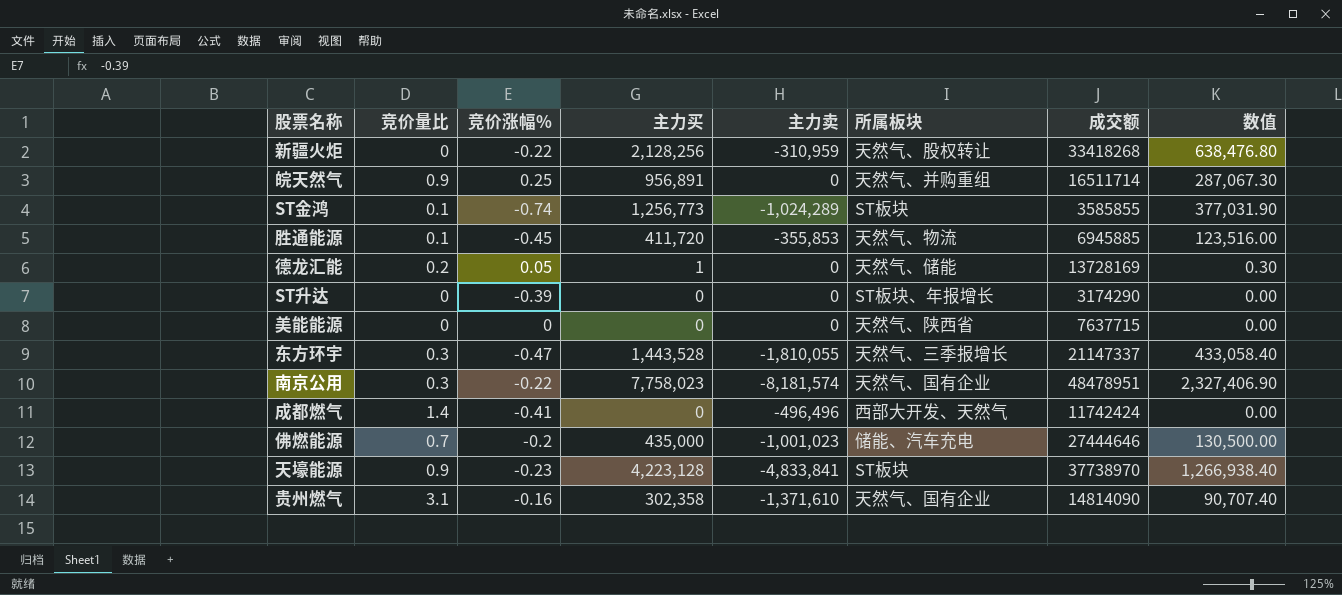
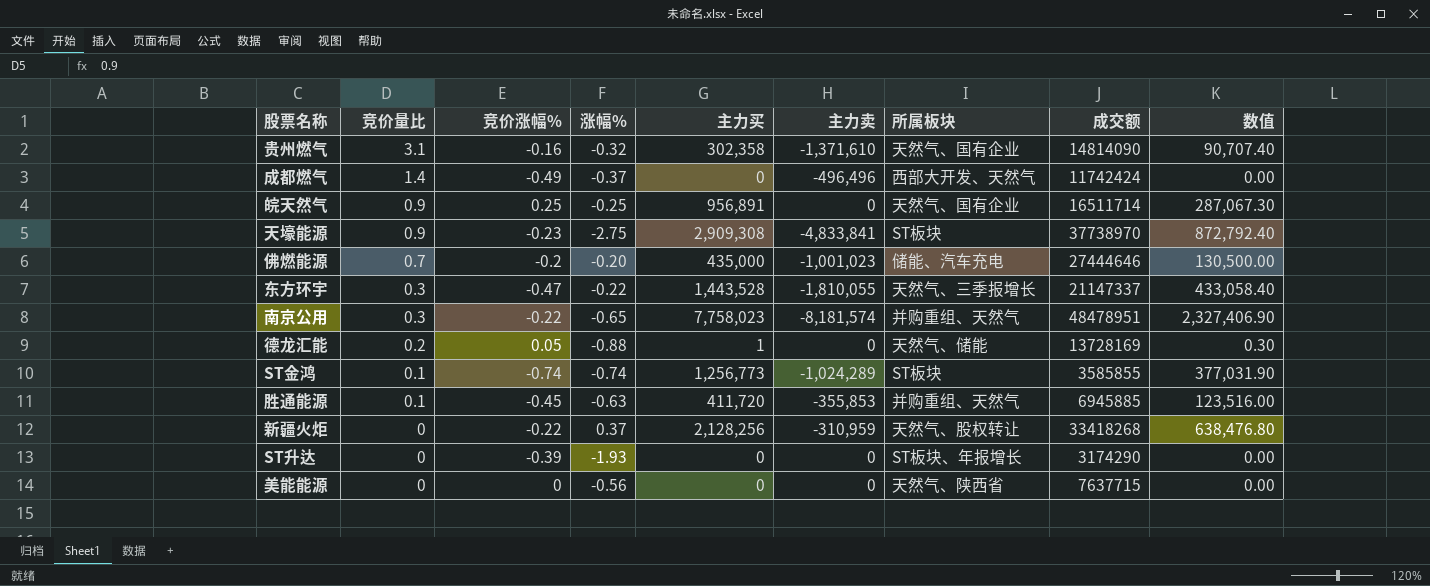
row order: none -> 竞价量比 descending
column 涨幅% | position: none -> 4
成都燃气 | 竞价涨幅%: -0.41 -> -0.49
皖天然气 | 所属板块: 天然气、并购重组 -> 天然气、国有企业
天壕能源 | 主力买: 4,223,128 -> 2,909,308
天壕能源 | 数值: 1,266,938.40 -> 872,792.40
南京公用 | 所属板块: 天然气、国有企业 -> 并购重组、天然气
胜通能源 | 所属板块: 天然气、物流 -> 并购重组、天然气

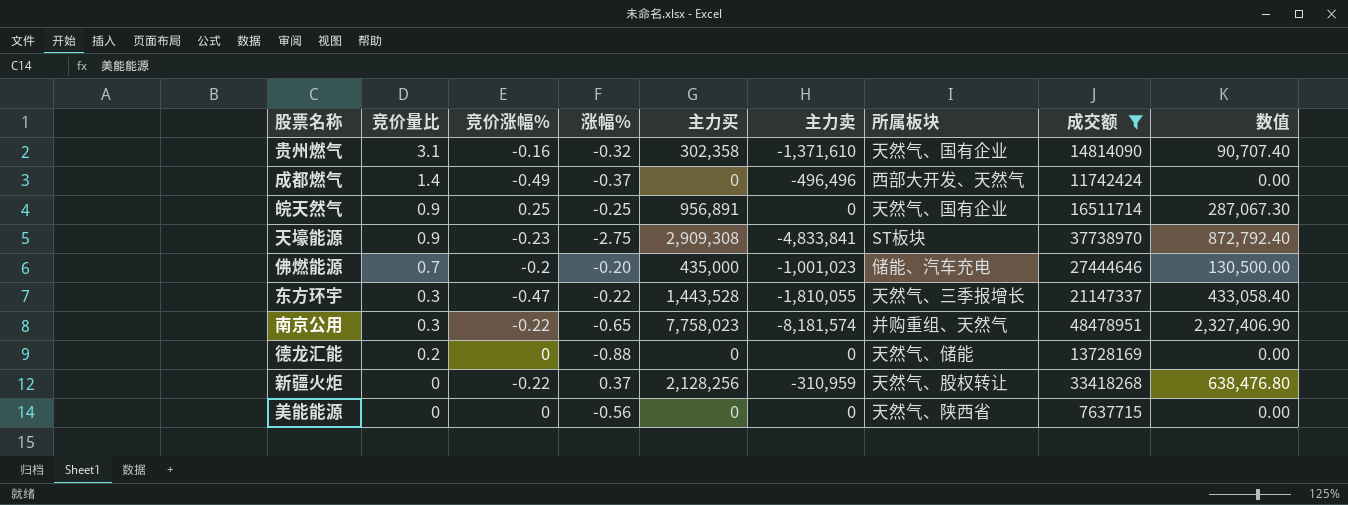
filter: none -> 成交额 >= 7637715
德龙汇能 | 竞价涨幅%: 0.05 -> 0
德龙汇能 | 主力买: 1 -> 0
德龙汇能 | 数值: 0.30 -> 0.00

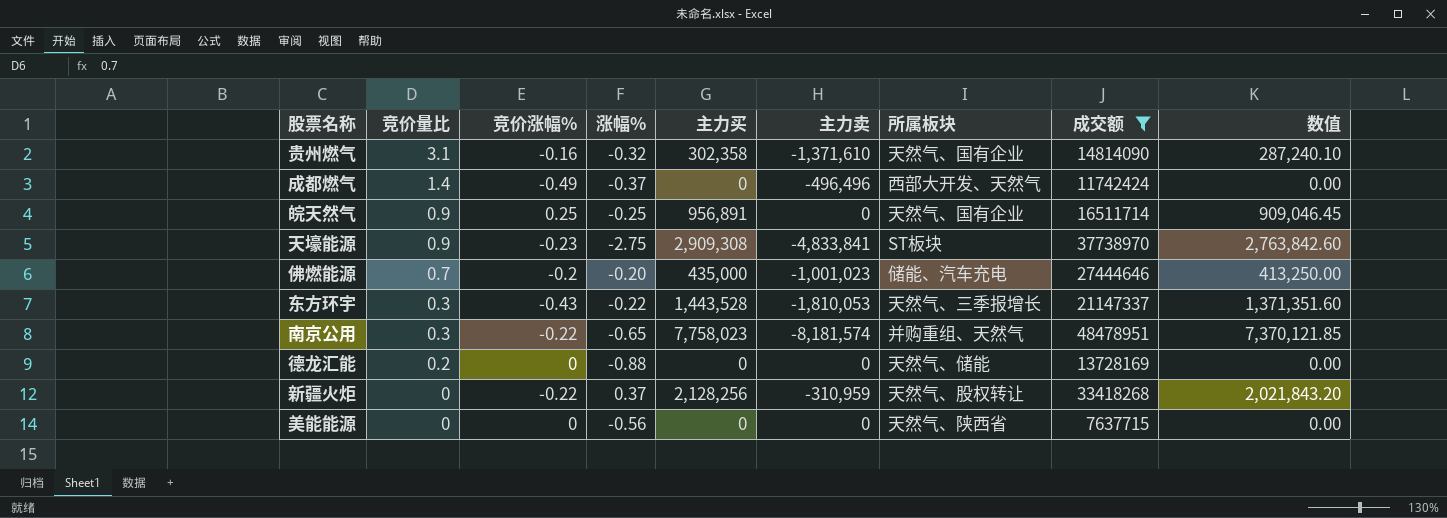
column 数值 | formula: [主力买] * 0.3 -> [主力买] * 0.95
东方环宇 | 竞价涨幅%: -0.47 -> -0.43
东方环宇 | 主力卖: -1,810,055 -> -1,810,053

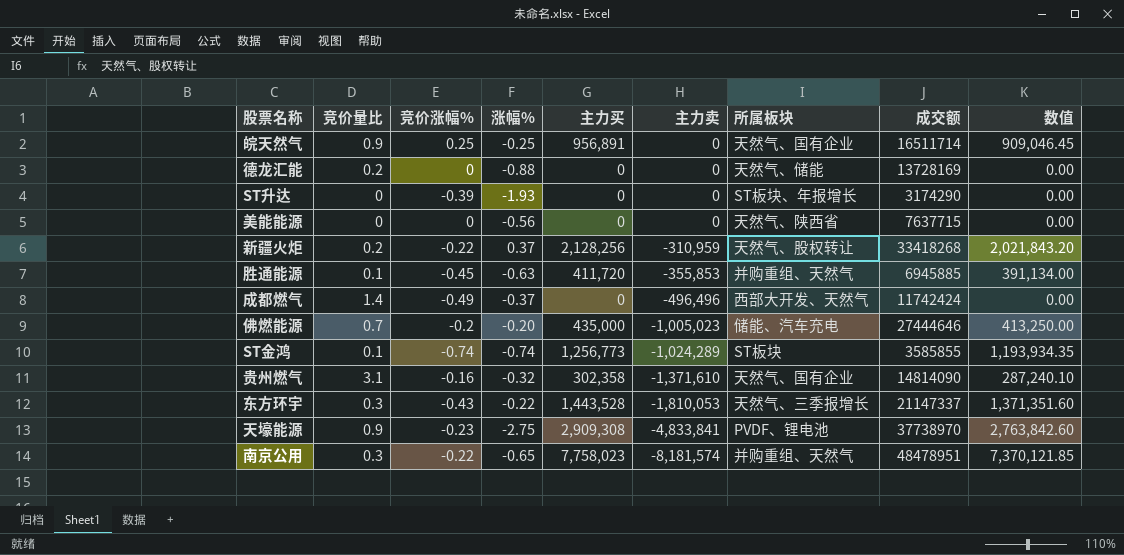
filter: 成交额 >= 7637715 -> none
row order: 竞价量比 descending -> 主力卖 descending
新疆火炬 | 竞价量比: 0 -> 0.2
佛燃能源 | 主力卖: -1,001,023 -> -1,005,023
天壕能源 | 所属板块: ST板块 -> PVDF、锂电池

